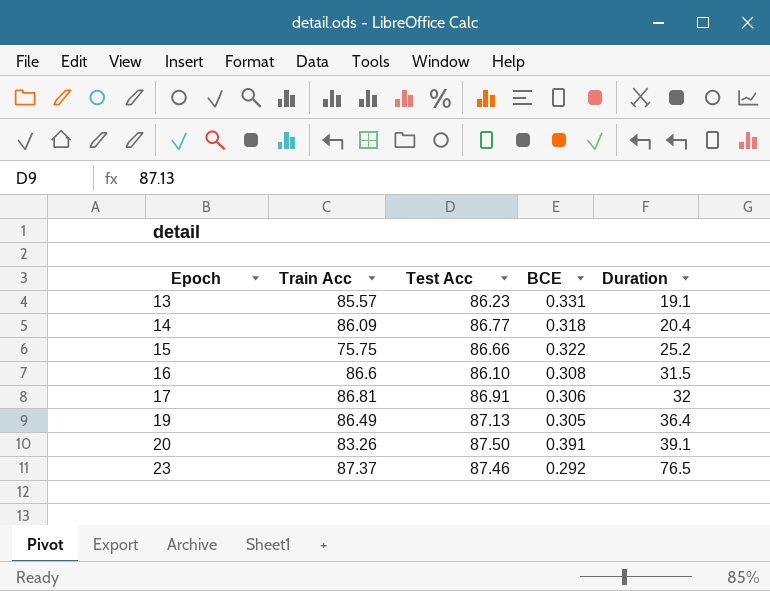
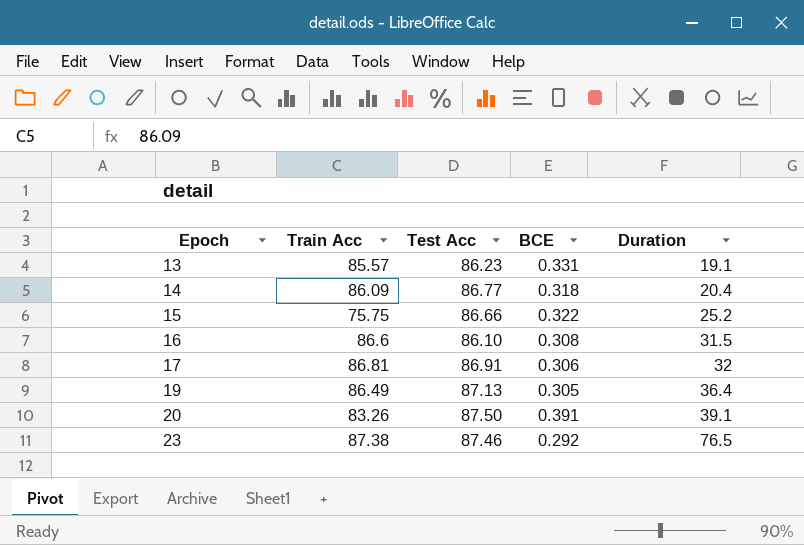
23 | Train Acc: 87.37 -> 87.38

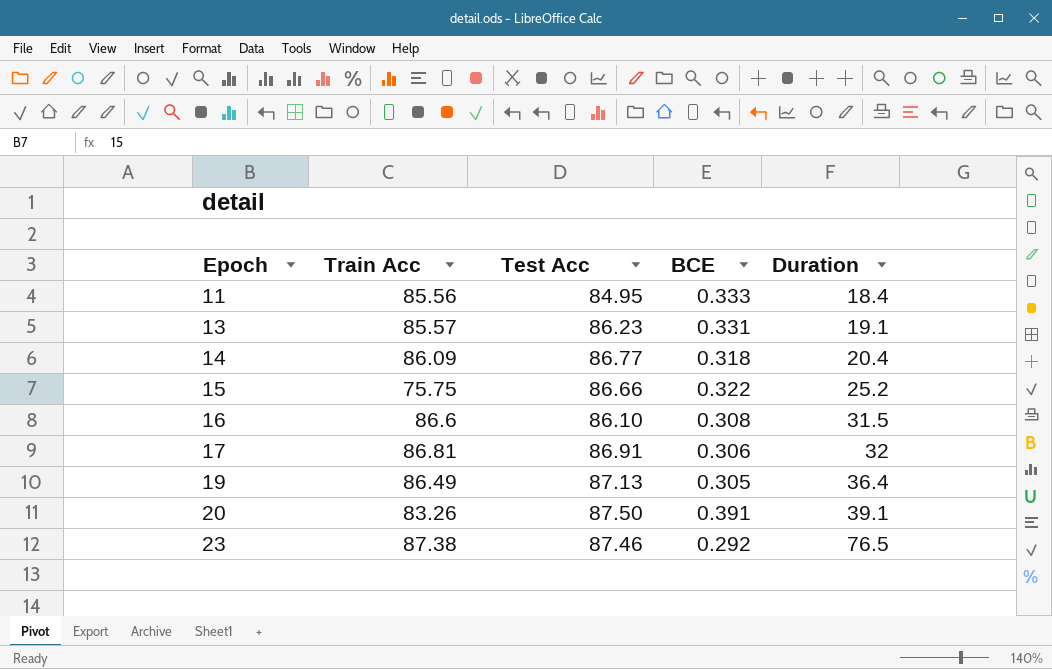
row 11: none -> 85.56 | 84.95 | 0.333 | 18.4

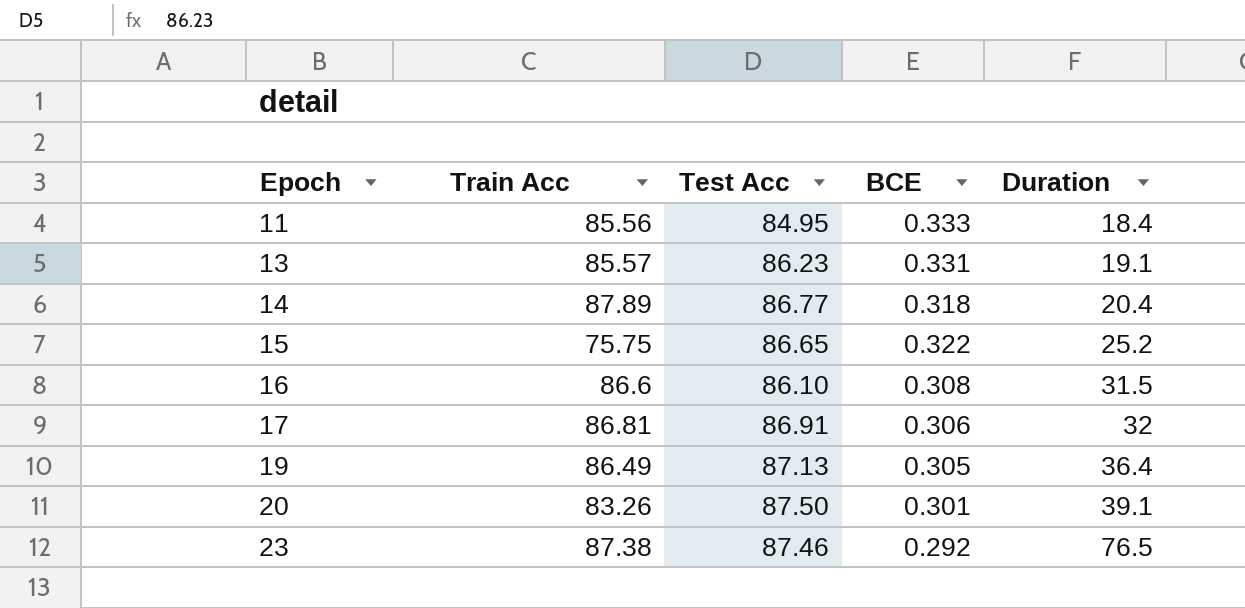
14 | Train Acc: 86.09 -> 87.89
15 | Test Acc: 86.66 -> 86.65
20 | BCE: 0.391 -> 0.301

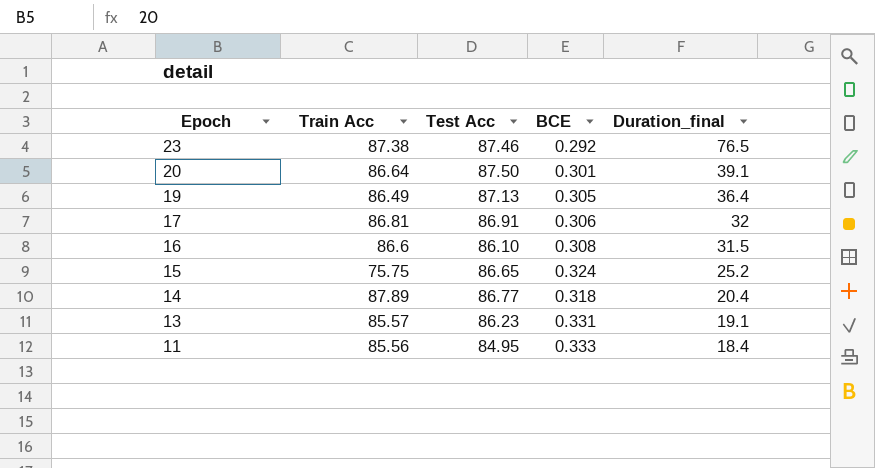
row order: Epoch ascending -> Epoch descending
column name: Duration -> Duration_final
20 | Train Acc: 83.26 -> 86.64
15 | BCE: 0.322 -> 0.324

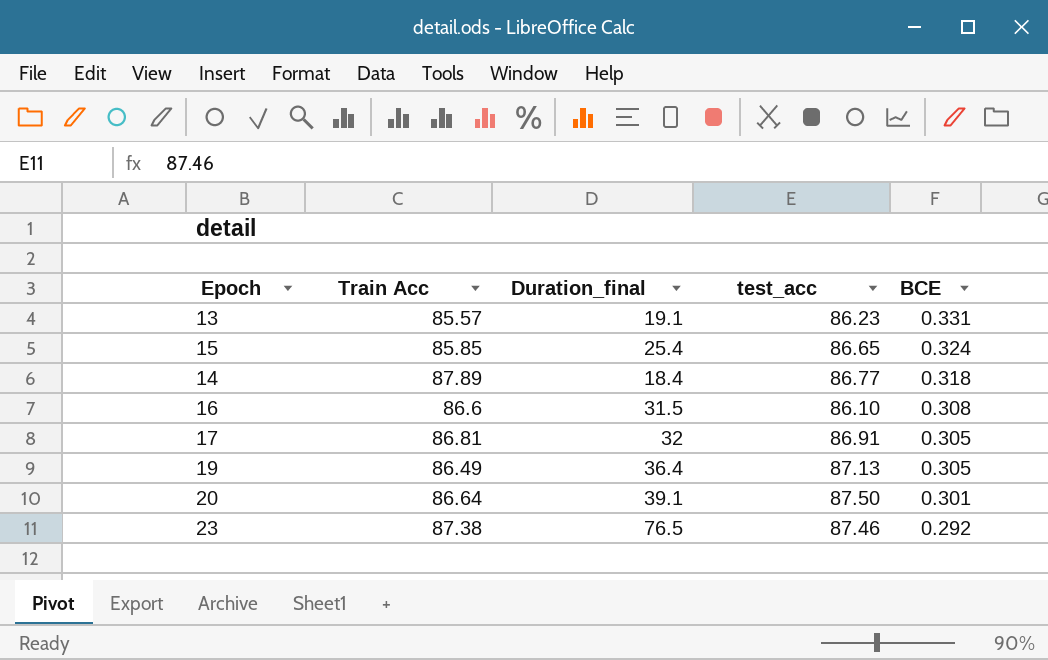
row order: Epoch descending -> BCE descending
column Duration_final | position: 5 -> 3
column name: Test Acc -> test_acc
row 11: 85.56 | 84.95 | 0.333 | 18.4 -> none
15 | Train Acc: 75.75 -> 85.85
15 | Duration_final: 25.2 -> 25.4
14 | Duration_final: 20.4 -> 18.4
17 | BCE: 0.306 -> 0.305

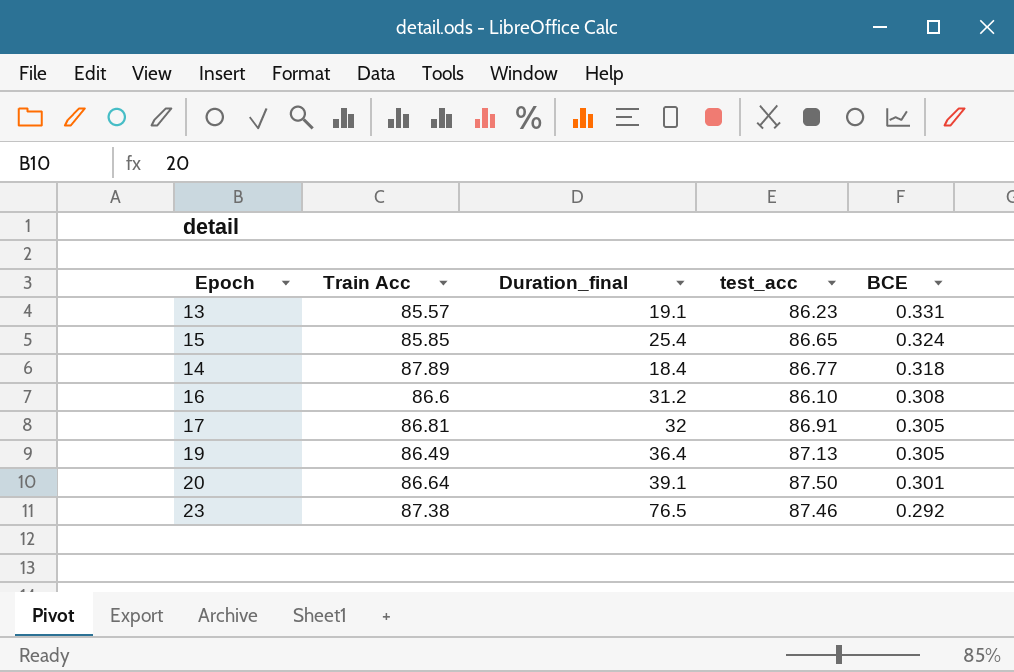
16 | Duration_final: 31.5 -> 31.2

